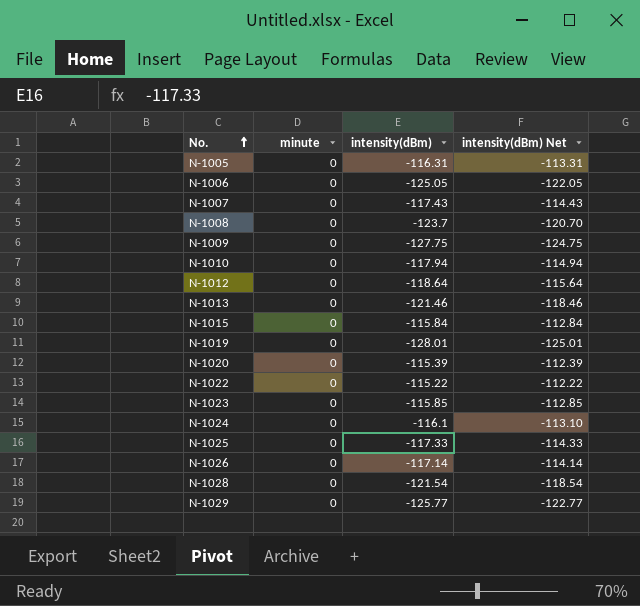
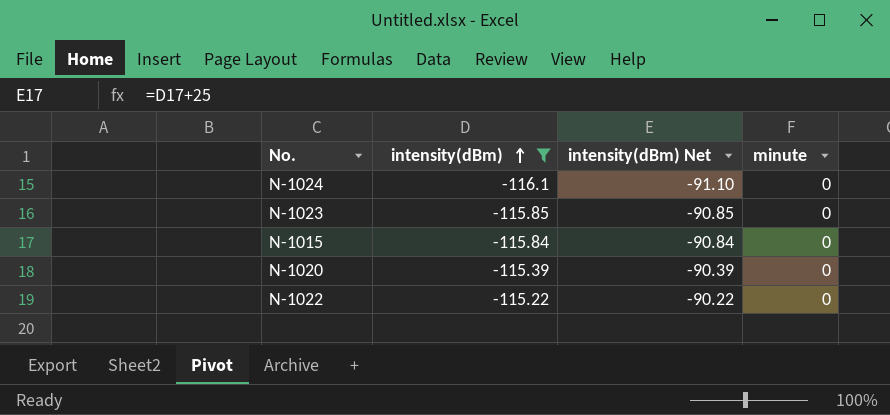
filter: none -> intensity(dBm) >= -116.1
row order: No. ascending -> intensity(dBm) ascending
column intensity(dBm) Net | formula: [intensity(dBm)] + 3 -> [intensity(dBm)] + 25
column minute | position: 2 -> 4

